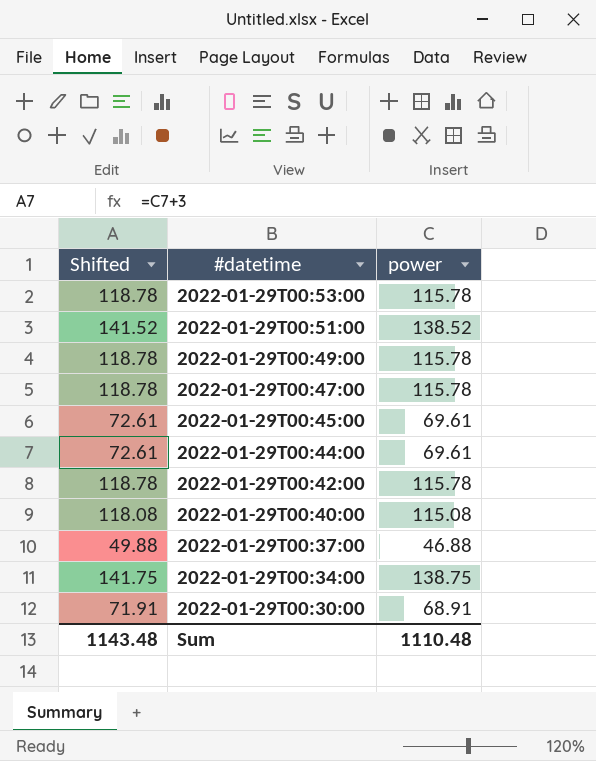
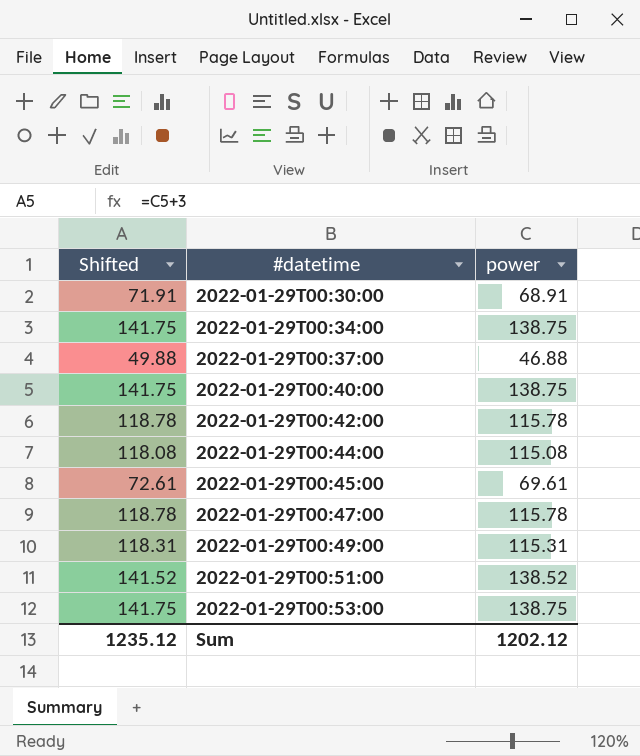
row order: #datetime descending -> #datetime ascending
2022-01-29T00:40:00 | Shifted: 118.08 -> 141.75
2022-01-29T00:40:00 | power: 115.08 -> 138.75
2022-01-29T00:44:00 | Shifted: 72.61 -> 118.08
2022-01-29T00:44:00 | power: 69.61 -> 115.08
2022-01-29T00:49:00 | Shifted: 118.78 -> 118.31
2022-01-29T00:49:00 | power: 115.78 -> 115.31
2022-01-29T00:53:00 | Shifted: 118.78 -> 141.75
2022-01-29T00:53:00 | power: 115.78 -> 138.75
Sum | Shifted: 1143.48 -> 1235.12
Sum | power: 1110.48 -> 1202.12

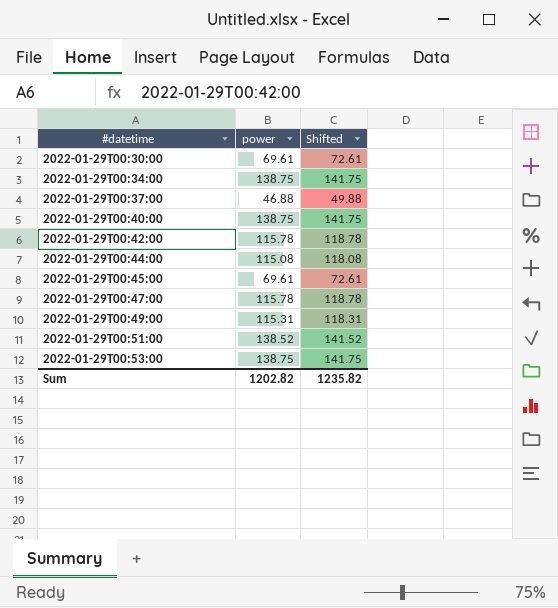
column Shifted | position: 1 -> 3
2022-01-29T00:30:00 | power: 68.91 -> 69.61
2022-01-29T00:30:00 | Shifted: 71.91 -> 72.61
Sum | power: 1202.12 -> 1202.82
Sum | Shifted: 1235.12 -> 1235.82

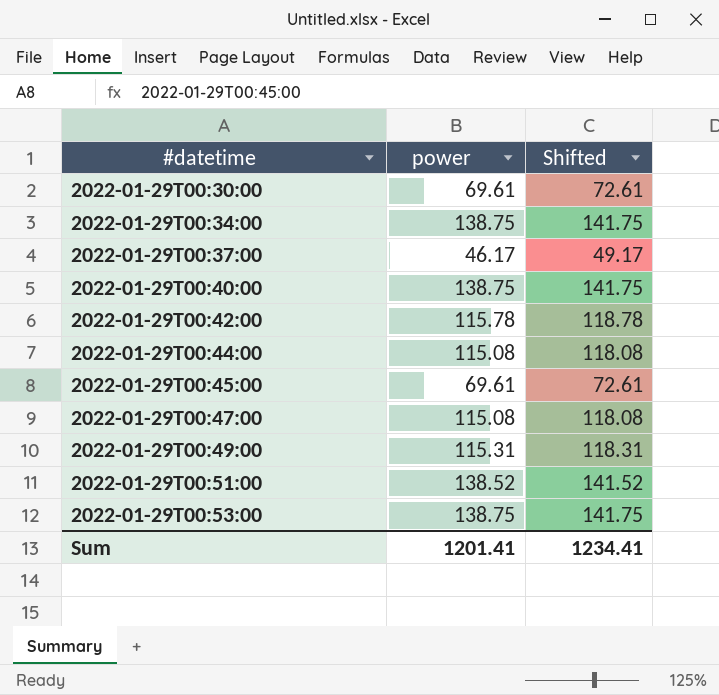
2022-01-29T00:37:00 | power: 46.88 -> 46.17
2022-01-29T00:37:00 | Shifted: 49.88 -> 49.17
2022-01-29T00:47:00 | power: 115.78 -> 115.08
2022-01-29T00:47:00 | Shifted: 118.78 -> 118.08
Sum | power: 1202.82 -> 1201.41
Sum | Shifted: 1235.82 -> 1234.41

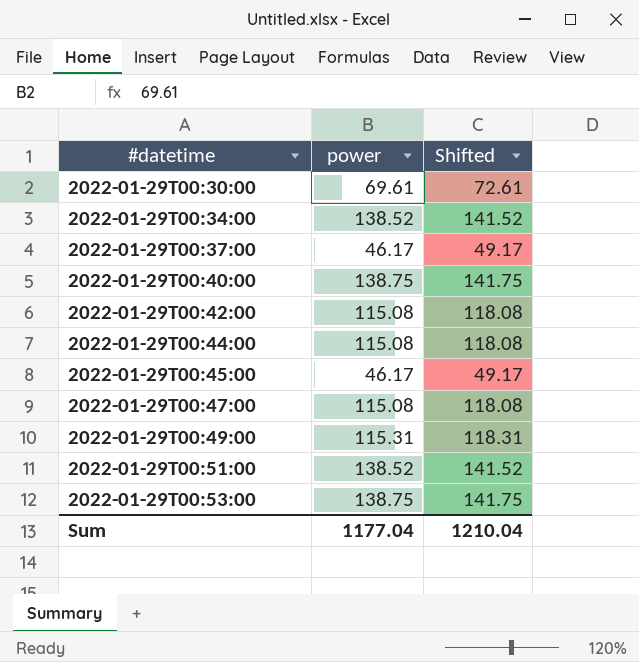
2022-01-29T00:34:00 | power: 138.75 -> 138.52
2022-01-29T00:34:00 | Shifted: 141.75 -> 141.52
2022-01-29T00:42:00 | power: 115.78 -> 115.08
2022-01-29T00:42:00 | Shifted: 118.78 -> 118.08
2022-01-29T00:45:00 | power: 69.61 -> 46.17
2022-01-29T00:45:00 | Shifted: 72.61 -> 49.17
Sum | power: 1201.41 -> 1177.04
Sum | Shifted: 1234.41 -> 1210.04

